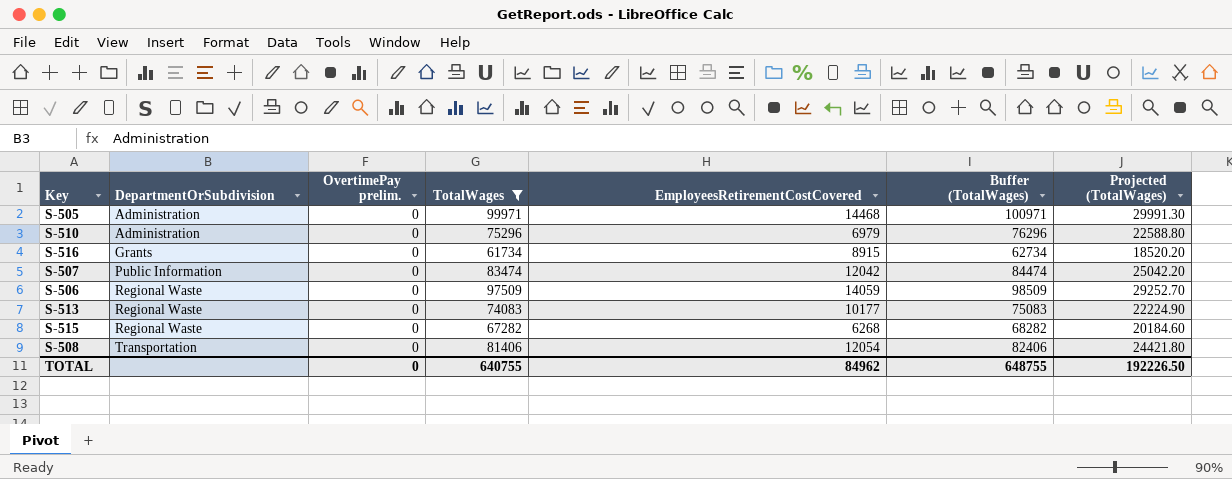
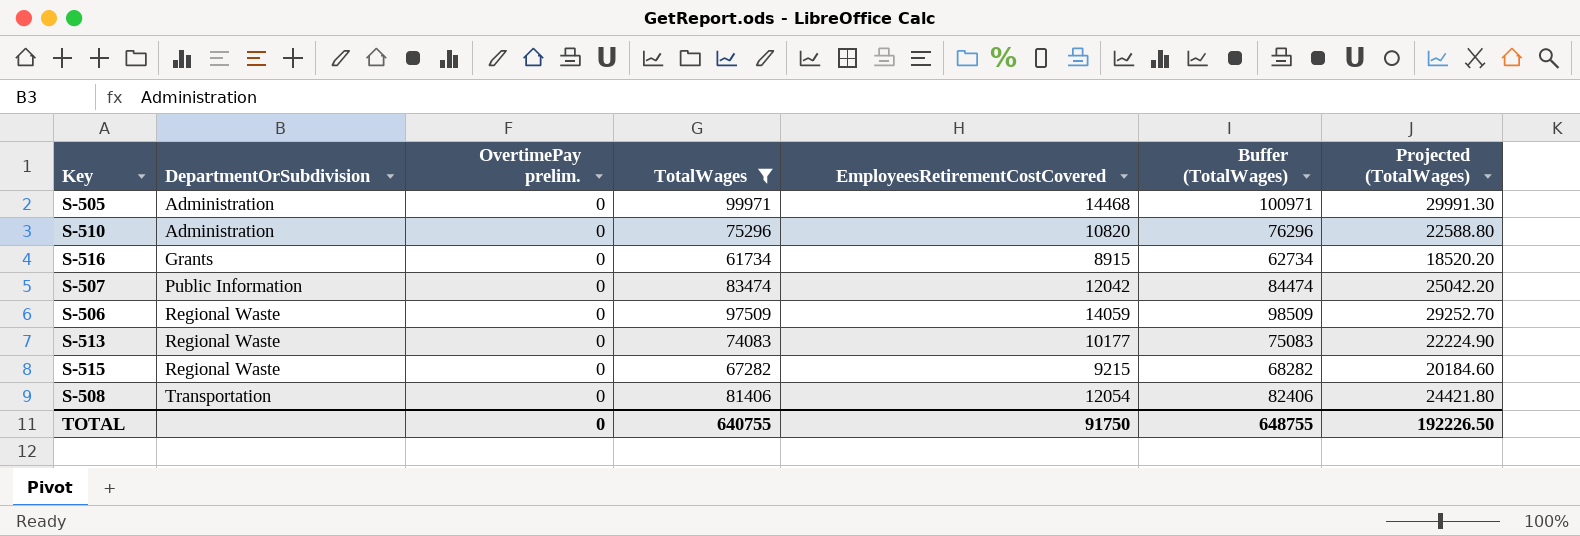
S-510 | EmployeesRetirementCostCovered: 6979 -> 10820
S-515 | EmployeesRetirementCostCovered: 6268 -> 9215
TOTAL | EmployeesRetirementCostCovered: 84962 -> 91750

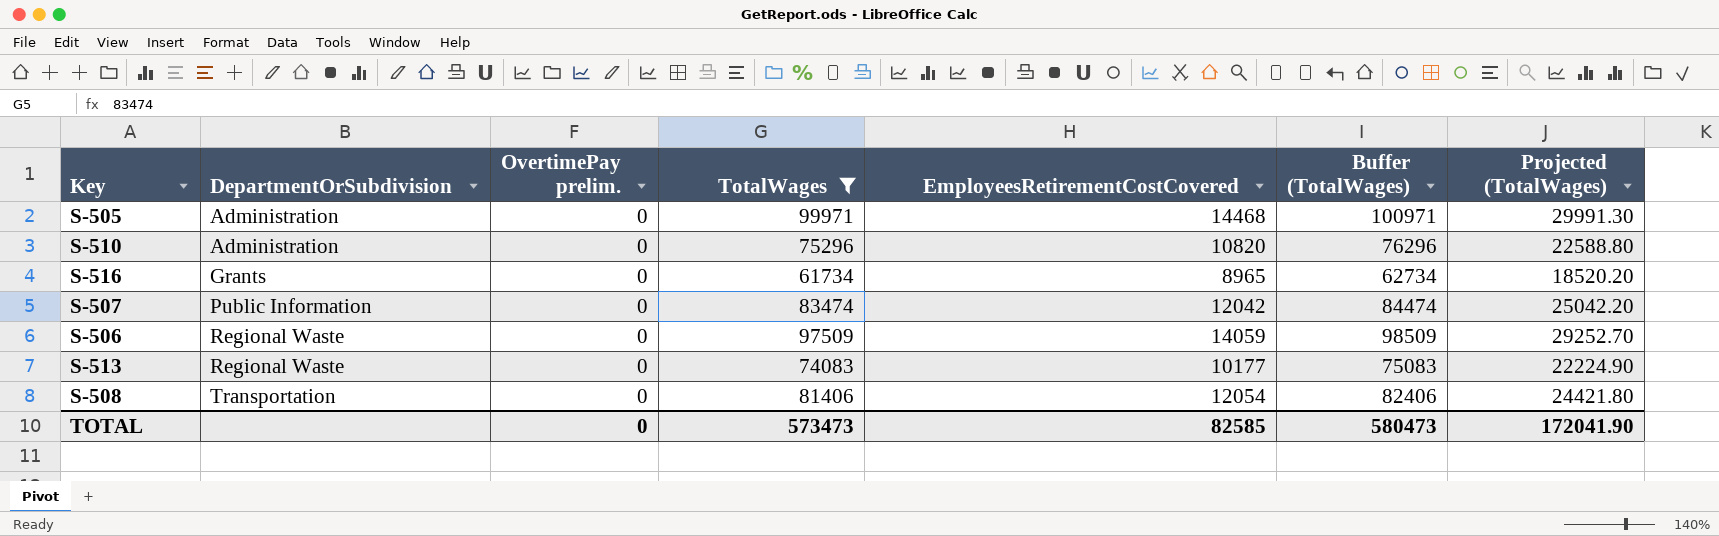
row S-515: Regional Waste | 0 | 67282 | 9215 | 68282 | 20184.60 -> none
S-516 | EmployeesRetirementCostCovered: 8915 -> 8965
TOTAL | TotalWages: 640755 -> 573473
TOTAL | EmployeesRetirementCostCovered: 91750 -> 82585
TOTAL | Buffer (TotalWages): 648755 -> 580473
TOTAL | Projected (TotalWages): 192226.50 -> 172041.90

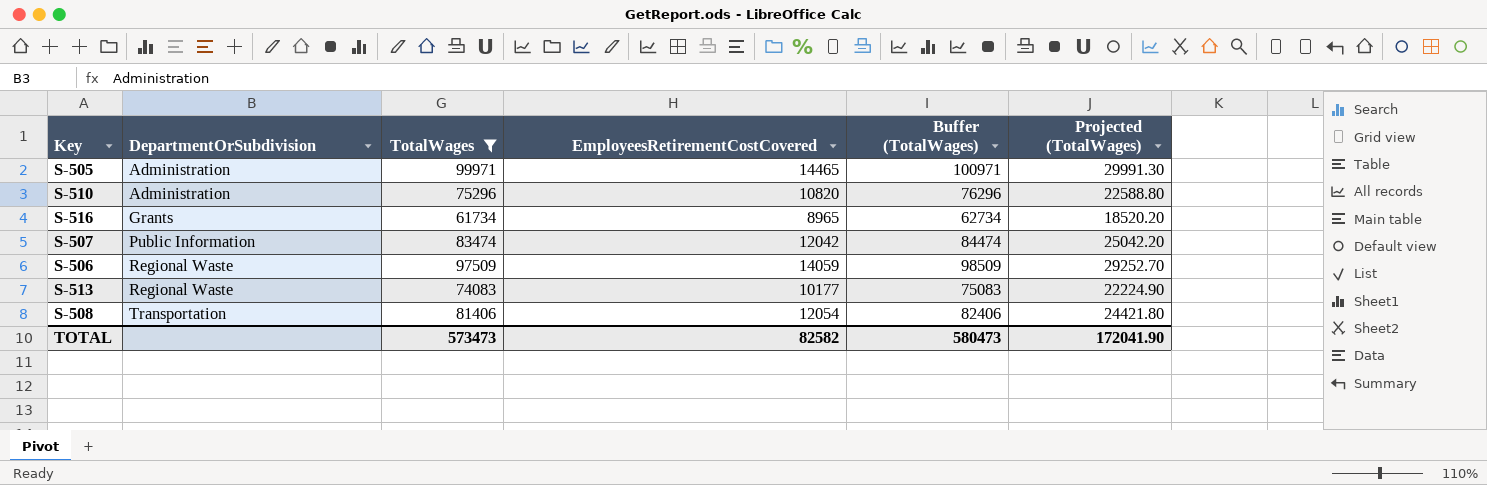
column OvertimePay prelim. | position: 3 -> none
S-505 | EmployeesRetirementCostCovered: 14468 -> 14465
TOTAL | EmployeesRetirementCostCovered: 82585 -> 82582

